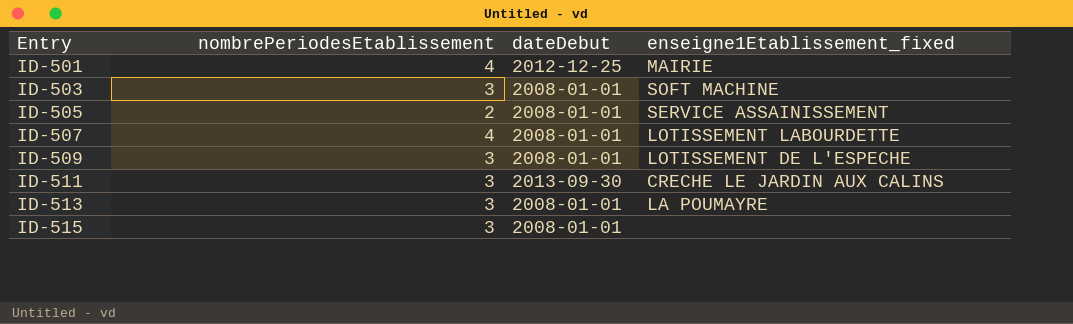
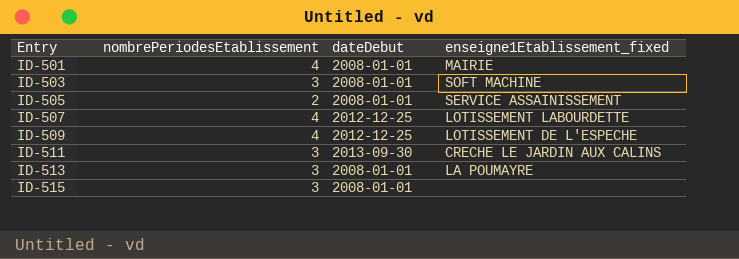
ID-501 | dateDebut: 2012-12-25 -> 2008-01-01
ID-507 | dateDebut: 2008-01-01 -> 2012-12-25
ID-509 | nombrePeriodesEtablissement: 3 -> 4
ID-509 | dateDebut: 2008-01-01 -> 2012-12-25

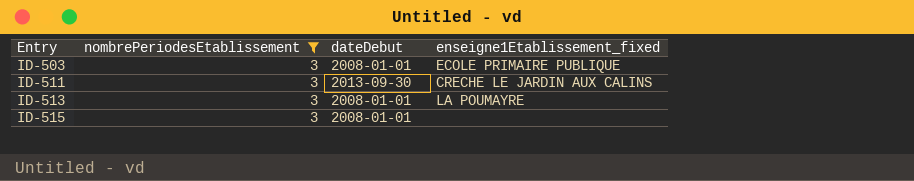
filter: none -> nombrePeriodesEtablissement = 3
ID-503 | enseigne1Etablissement_fixed: SOFT MACHINE -> ECOLE PRIMAIRE PUBLIQUE

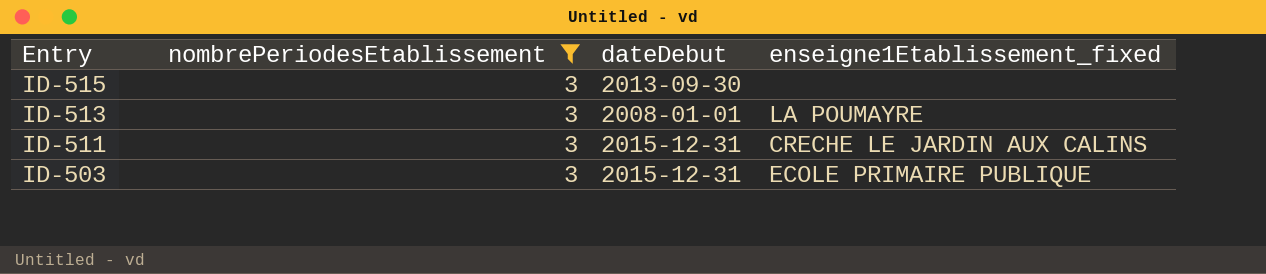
row order: Entry ascending -> Entry descending
ID-515 | dateDebut: 2008-01-01 -> 2013-09-30
ID-511 | dateDebut: 2013-09-30 -> 2015-12-31
ID-503 | dateDebut: 2008-01-01 -> 2015-12-31

